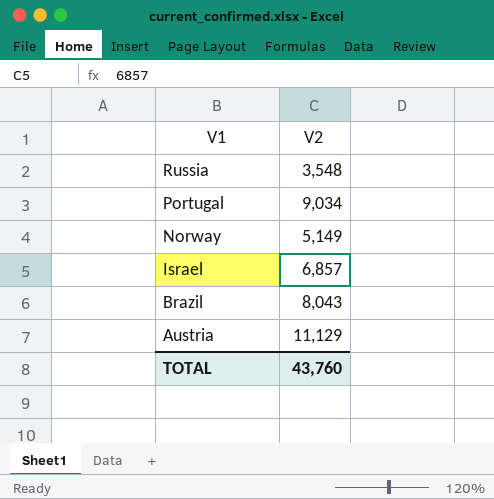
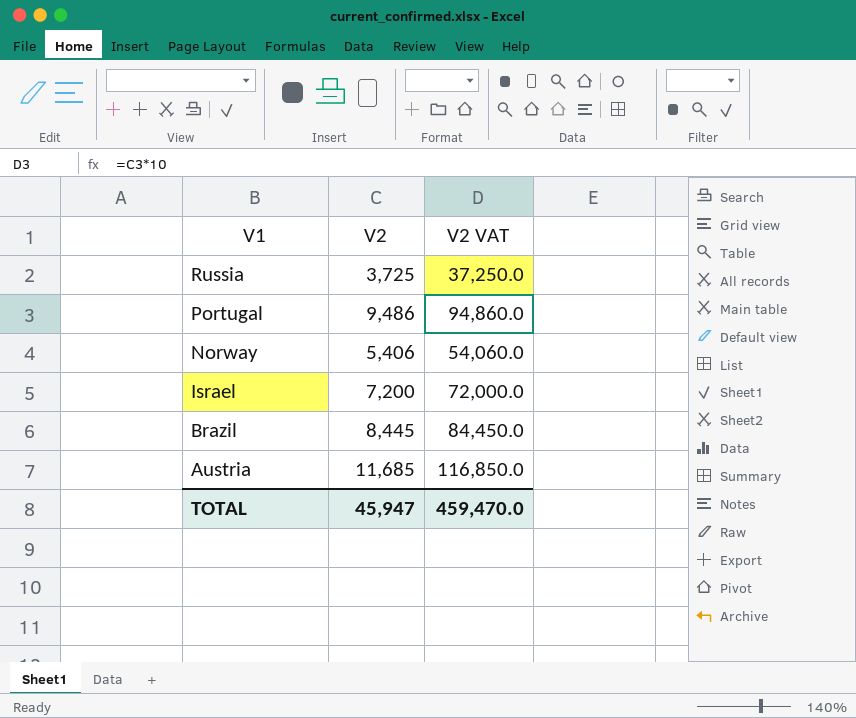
column V2 VAT | formula: none -> [V2] * 10
Russia | V2: 3,548 -> 3,725
Portugal | V2: 9,034 -> 9,486
Norway | V2: 5,149 -> 5,406
Israel | V2: 6,857 -> 7,200
Brazil | V2: 8,043 -> 8,445
Austria | V2: 11,129 -> 11,685
TOTAL | V2: 43,760 -> 45,947

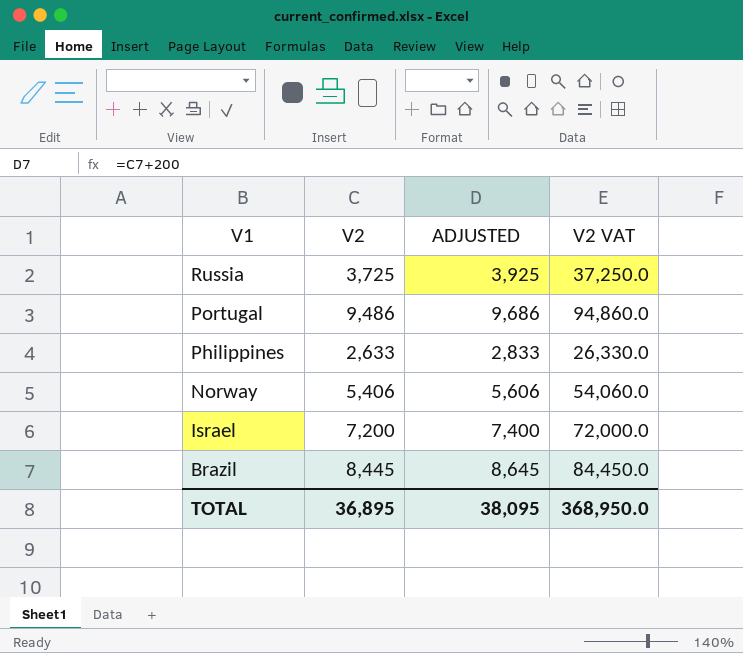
column ADJUSTED | formula: none -> [V2] + 200
row Austria: 11,685 | 116,850.0 -> none
row Philippines: none -> 2,633 | 2,833 | 26,330.0
TOTAL | V2: 45,947 -> 36,895
TOTAL | V2 VAT: 459,470.0 -> 368,950.0

